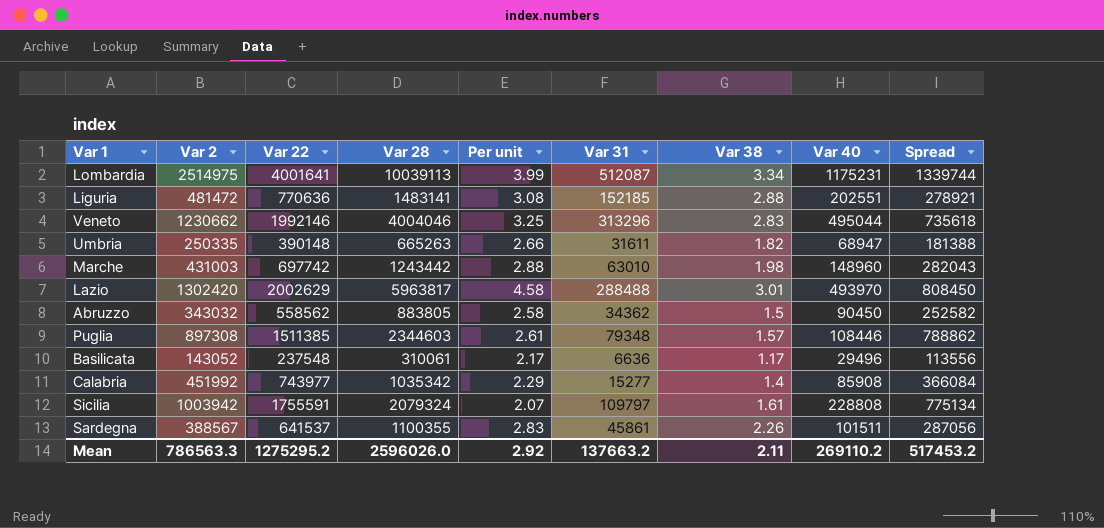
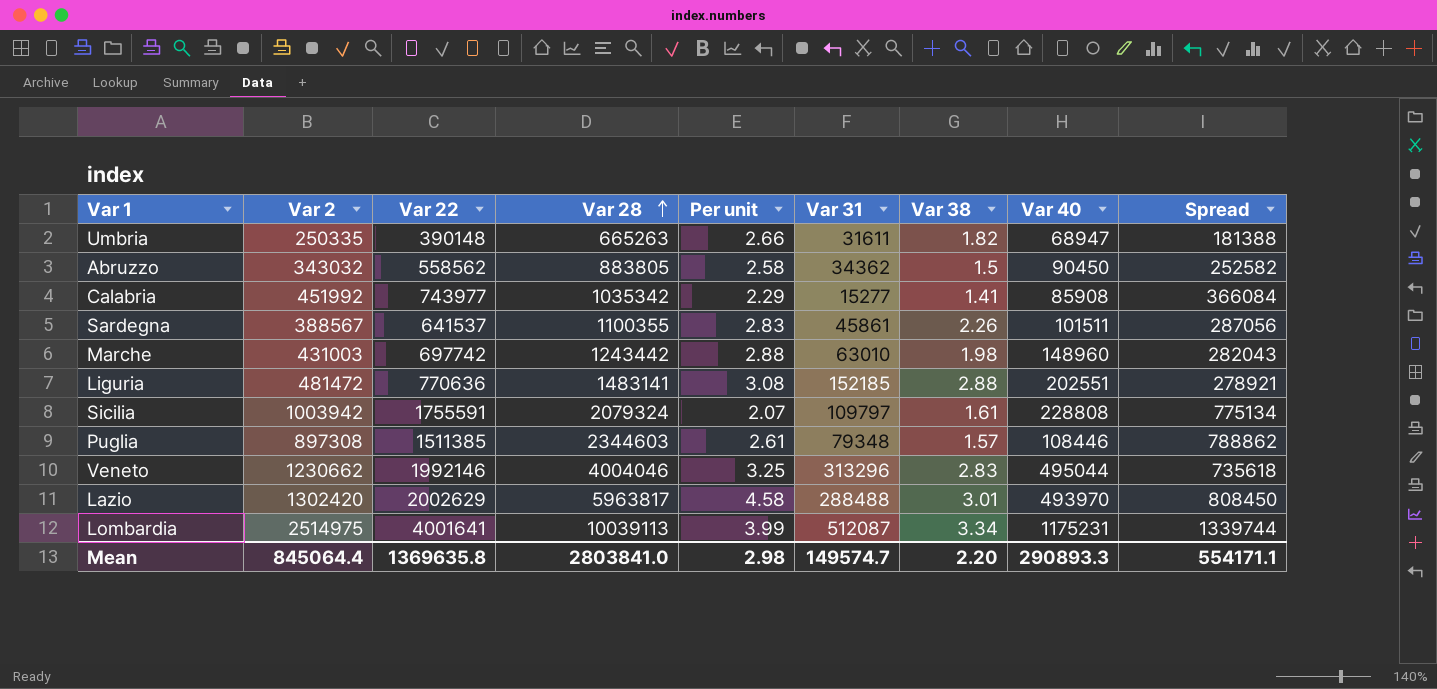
row order: none -> Var 28 ascending
row Basilicata: 143052 | 237548 | 310061 | 2.17 | 6636 | 1.17 | 29496 | 113556 -> none
Calabria | Var 38: 1.4 -> 1.41
Mean | Var 2: 786563.3 -> 845064.4
Mean | Var 22: 1275295.2 -> 1369635.8
Mean | Var 28: 2596026.0 -> 2803841.0
Mean | Per unit: 2.92 -> 2.98
Mean | Var 31: 137663.2 -> 149574.7
Mean | Var 38: 2.11 -> 2.20
Mean | Var 40: 269110.2 -> 290893.3
Mean | Spread: 517453.2 -> 554171.1

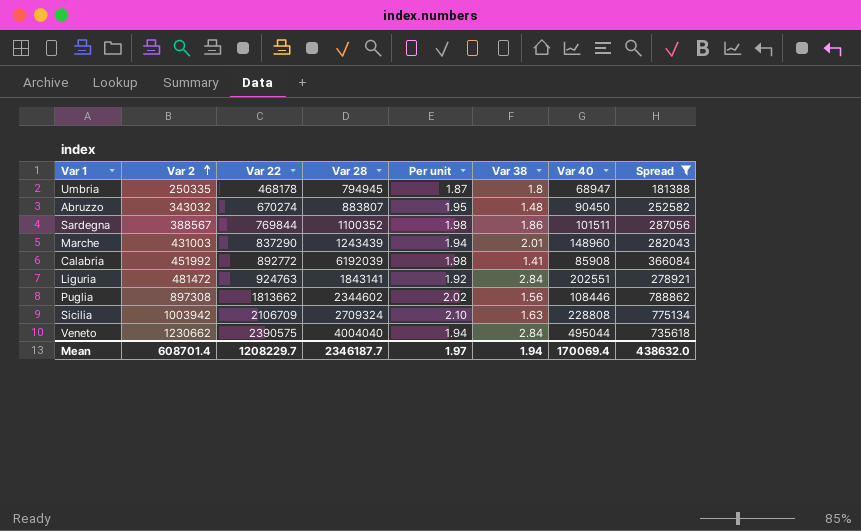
filter: none -> Spread <= 788862
row order: Var 28 ascending -> Var 2 ascending
column Var 31 | position: 6 -> none
column Per unit | formula: [Var 28] / [Var 2] -> [Var 22] / [Var 2]
Umbria | Var 22: 390148 -> 468178
Umbria | Var 28: 665263 -> 794945
Umbria | Var 38: 1.82 -> 1.8
Abruzzo | Var 22: 558562 -> 670274
Abruzzo | Var 28: 883805 -> 883807
Abruzzo | Var 38: 1.5 -> 1.48
Sardegna | Var 22: 641537 -> 769844
Sardegna | Var 28: 1100355 -> 1100352
Sardegna | Var 38: 2.26 -> 1.86
Marche | Var 22: 697742 -> 837290
Marche | Var 28: 1243442 -> 1243439
Marche | Var 38: 1.98 -> 2.01
Calabria | Var 22: 743977 -> 892772
Calabria | Var 28: 1035342 -> 6192039
Liguria | Var 22: 770636 -> 924763
Liguria | Var 28: 1483141 -> 1843141
Liguria | Var 38: 2.88 -> 2.84
Puglia | Var 22: 1511385 -> 1813662
Puglia | Var 28: 2344603 -> 2344602
Puglia | Var 38: 1.57 -> 1.56
Sicilia | Var 22: 1755591 -> 2106709
Sicilia | Var 28: 2079324 -> 2709324
Sicilia | Var 38: 1.61 -> 1.63
Veneto | Var 22: 1992146 -> 2390575
Veneto | Var 28: 4004046 -> 4004040
Veneto | Var 38: 2.83 -> 2.84
Mean | Var 2: 845064.4 -> 608701.4
Mean | Var 22: 1369635.8 -> 1208229.7
Mean | Var 28: 2803841.0 -> 2346187.7
Mean | Per unit: 2.98 -> 1.97
Mean | Var 38: 2.20 -> 1.94
Mean | Var 40: 290893.3 -> 170069.4
Mean | Spread: 554171.1 -> 438632.0

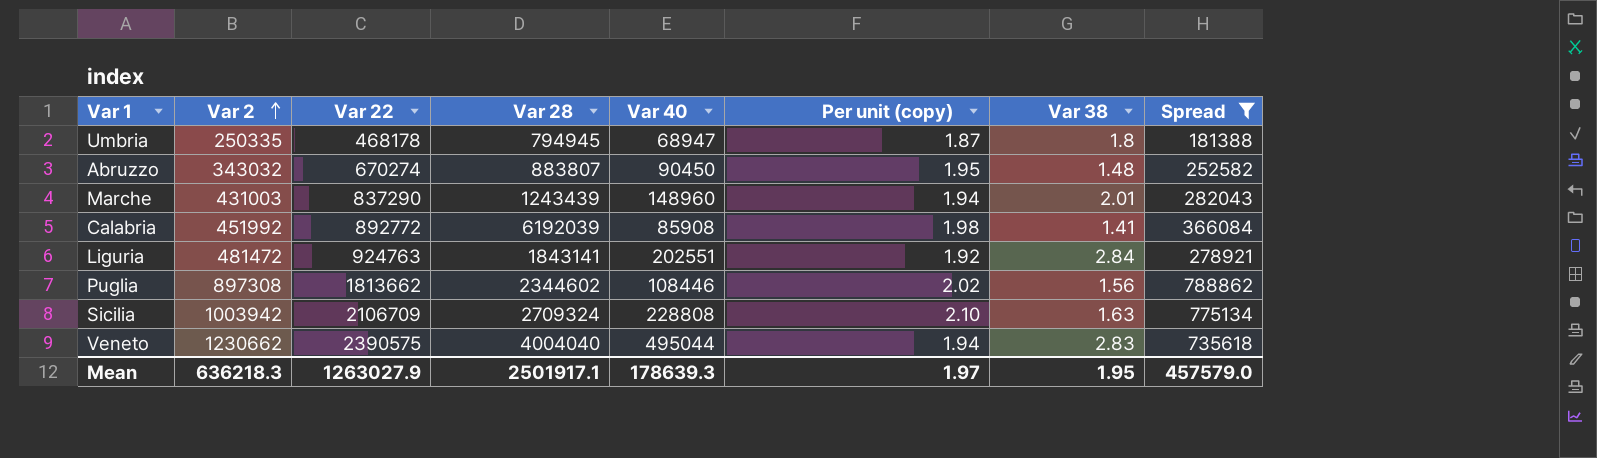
column Var 40 | position: 7 -> 5
column name: Per unit -> Per unit (copy)
row Sardegna: 388567 | 769844 | 1100352 | 1.98 | 1.86 | 101511 | 287056 -> none
Veneto | Var 38: 2.84 -> 2.83
Mean | Var 2: 608701.4 -> 636218.3
Mean | Var 22: 1208229.7 -> 1263027.9
Mean | Var 28: 2346187.7 -> 2501917.1
Mean | Var 40: 170069.4 -> 178639.3
Mean | Var 38: 1.94 -> 1.95
Mean | Spread: 438632.0 -> 457579.0

